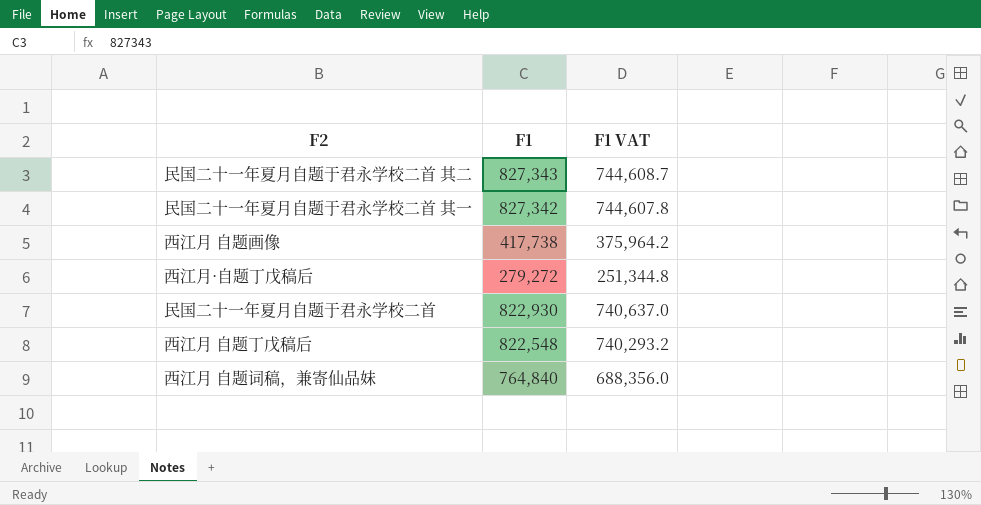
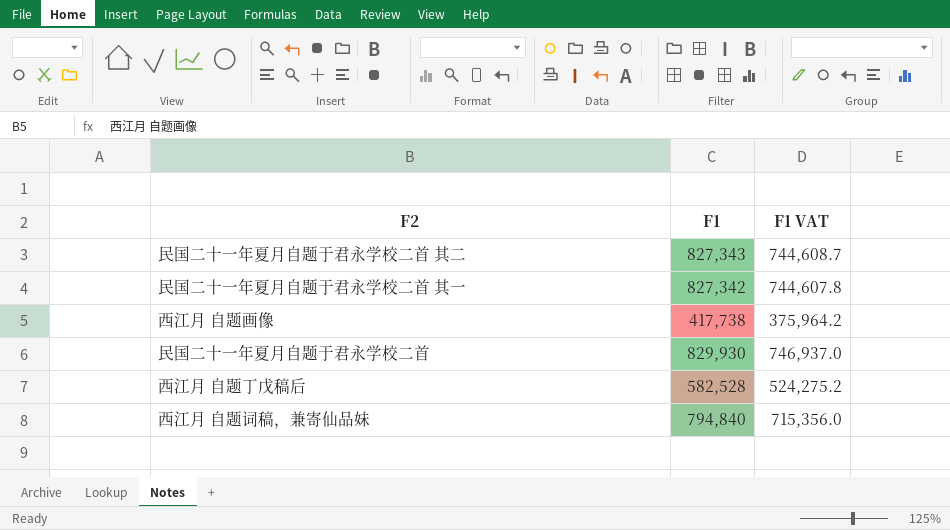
row 西江月·自题丁戊稿后: 279,272 | 251,344.8 -> none
民国二十一年夏月自题于君永学校二首 | F1: 822,930 -> 829,930
民国二十一年夏月自题于君永学校二首 | F1 VAT: 740,637.0 -> 746,937.0
西江月 自题丁戊稿后 | F1: 822,548 -> 582,528
西江月 自题丁戊稿后 | F1 VAT: 740,293.2 -> 524,275.2
西江月 自题词稿，兼寄仙品妹 | F1: 764,840 -> 794,840
西江月 自题词稿，兼寄仙品妹 | F1 VAT: 688,356.0 -> 715,356.0

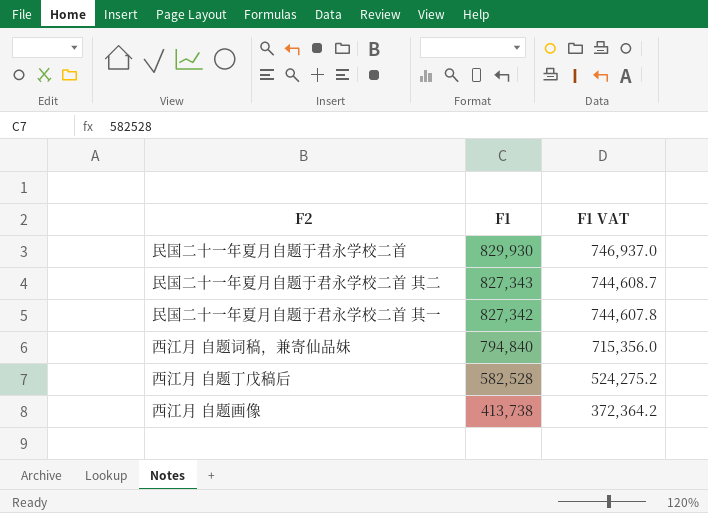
row order: none -> F1 descending
西江月 自题画像 | F1: 417,738 -> 413,738
西江月 自题画像 | F1 VAT: 375,964.2 -> 372,364.2

